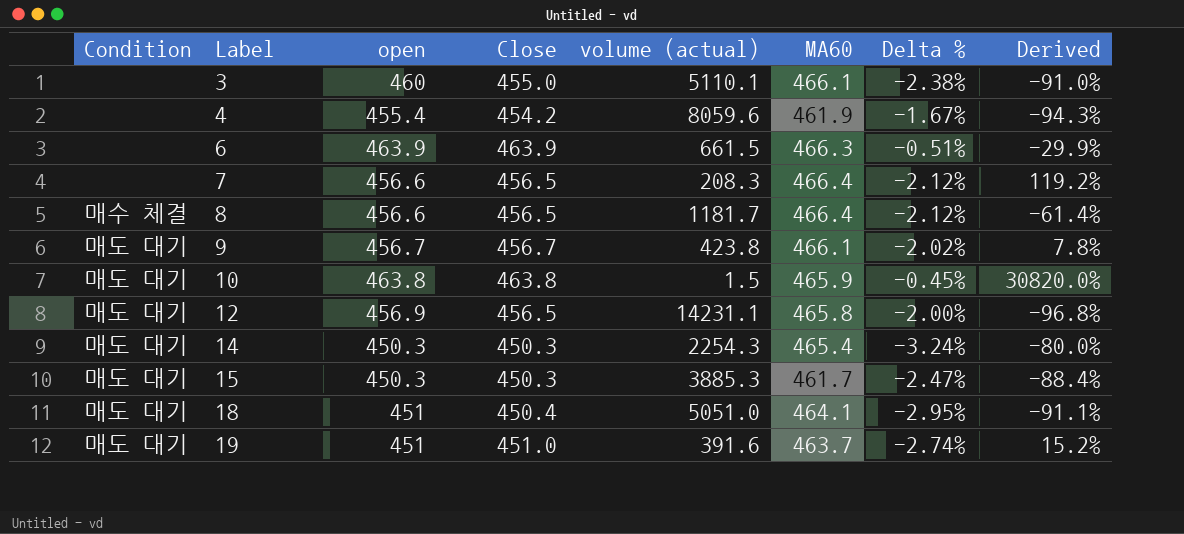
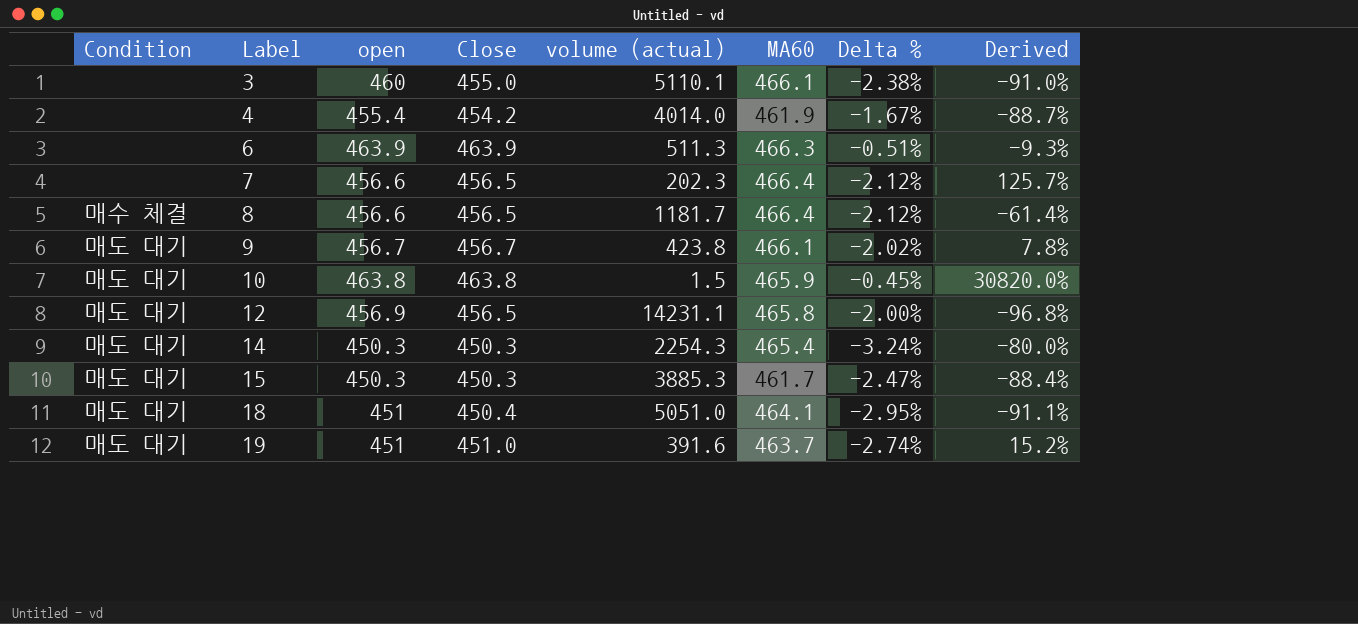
4 | volume (actual): 8059.6 -> 4014.0
4 | Derived: -94.3% -> -88.7%
6 | volume (actual): 661.5 -> 511.3
6 | Derived: -29.9% -> -9.3%
7 | volume (actual): 208.3 -> 202.3
7 | Derived: 119.2% -> 125.7%

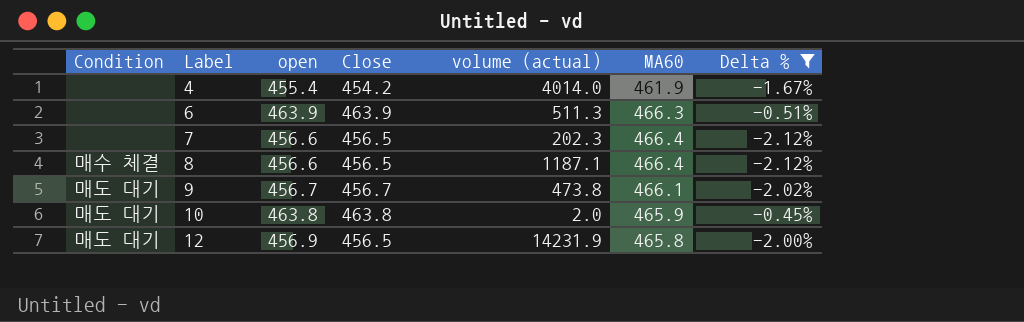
filter: none -> Delta % >= -2.12%
column Derived | formula: ([open] - [volume (actual)]) / [volume (actual)] -> none
8 | volume (actual): 1181.7 -> 1187.1
9 | volume (actual): 423.8 -> 473.8
10 | volume (actual): 1.5 -> 2.0
12 | volume (actual): 14231.1 -> 14231.9

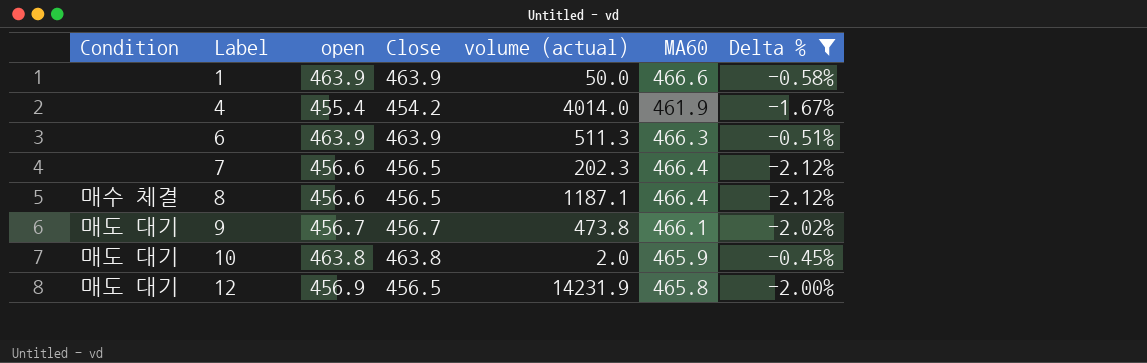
row 1: none -> none | 463.9 | 463.9 | 50.0 | 466.6 | -0.58%

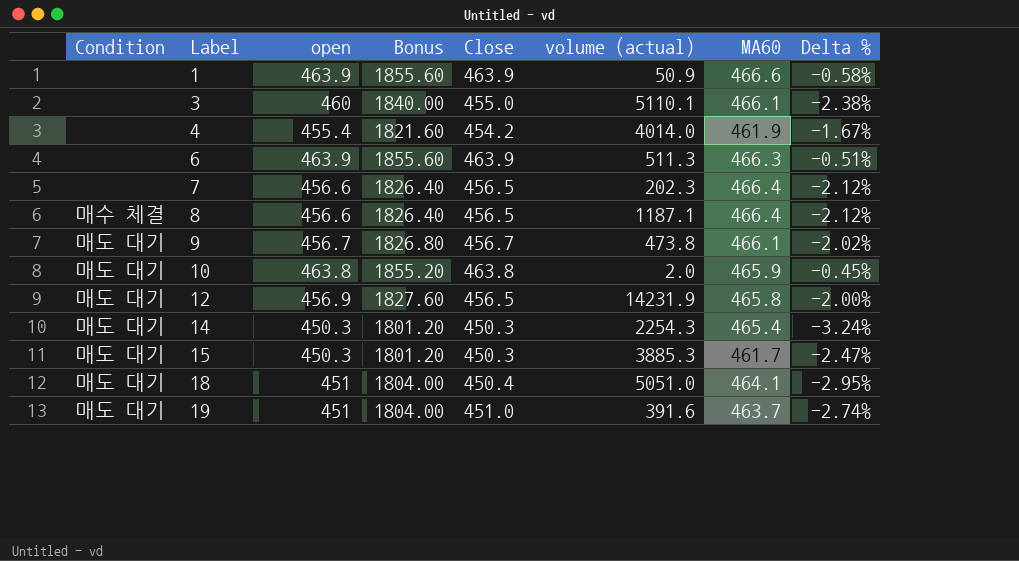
filter: Delta % >= -2.12% -> none
column Bonus | formula: none -> [open] * 4
1 | volume (actual): 50.0 -> 50.9

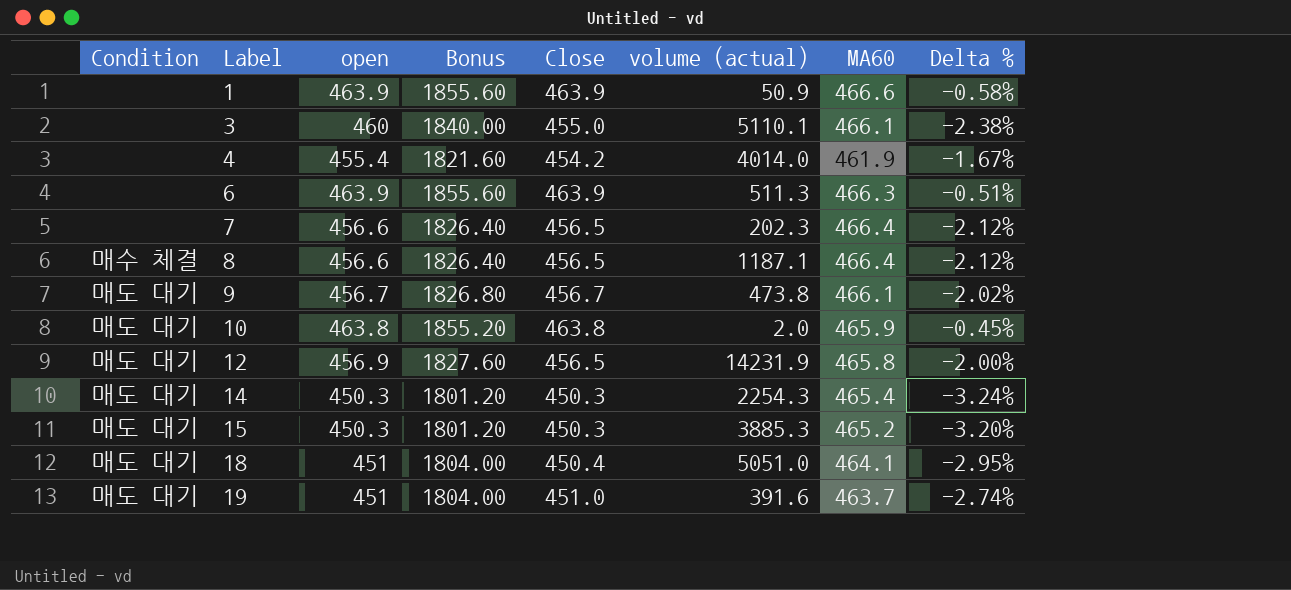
15 | MA60: 461.7 -> 465.2
15 | Delta %: -2.47% -> -3.20%

